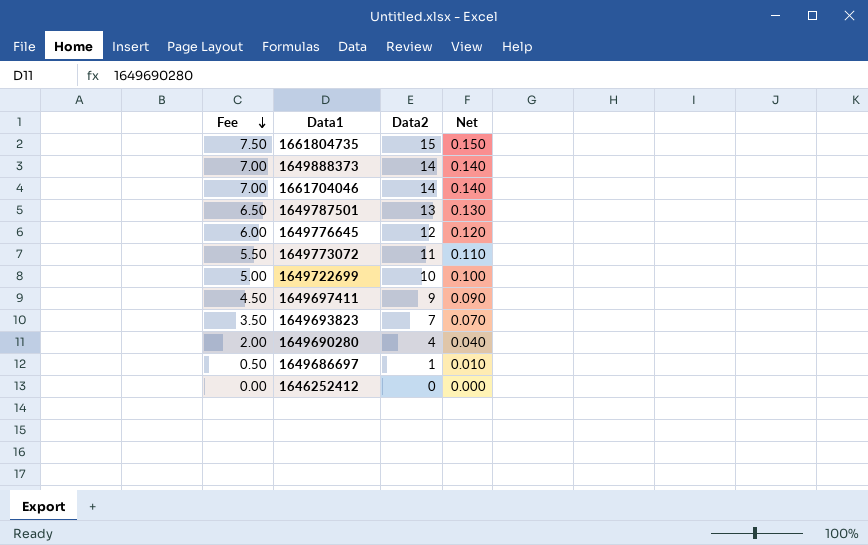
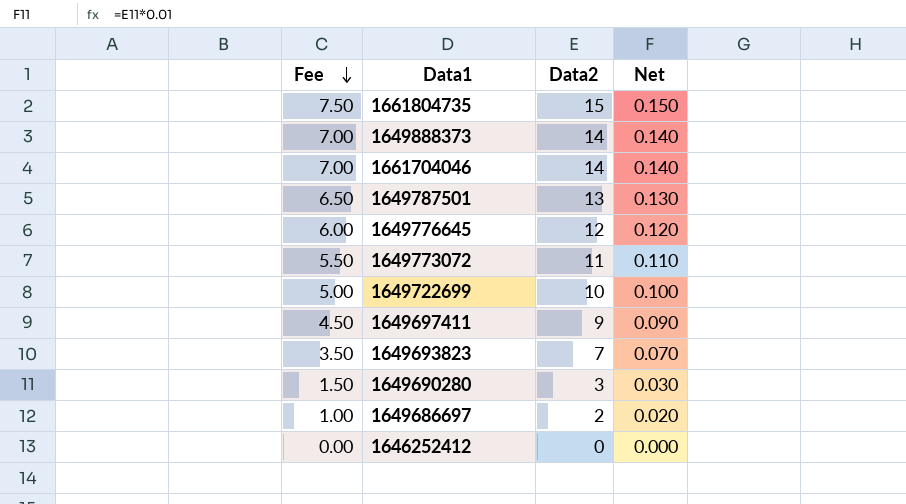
1649690280 | Fee: 2.00 -> 1.50
1649690280 | Data2: 4 -> 3
1649690280 | Net: 0.040 -> 0.030
1649686697 | Fee: 0.50 -> 1.00
1649686697 | Data2: 1 -> 2
1649686697 | Net: 0.010 -> 0.020

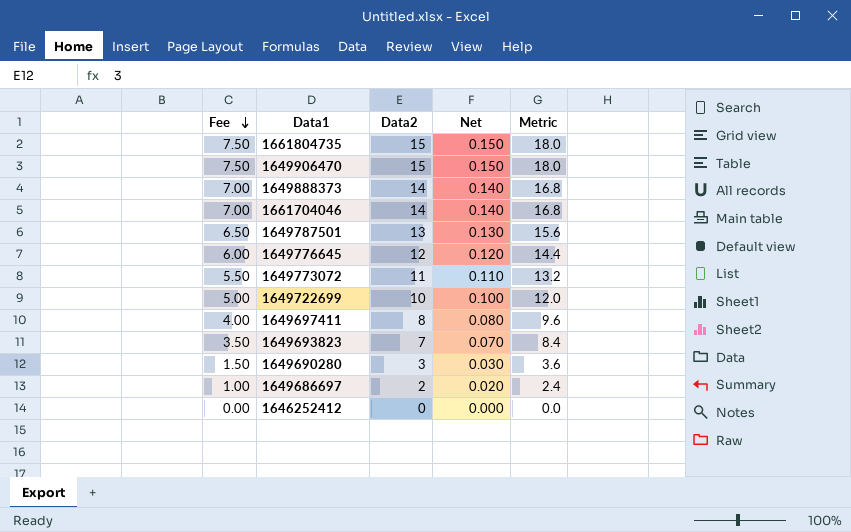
column Metric | formula: none -> [Data2] * 1.2
row 1649906470: none -> 7.50 | 15 | 0.150 | 18.0
1649697411 | Fee: 4.50 -> 4.00
1649697411 | Data2: 9 -> 8
1649697411 | Net: 0.090 -> 0.080

